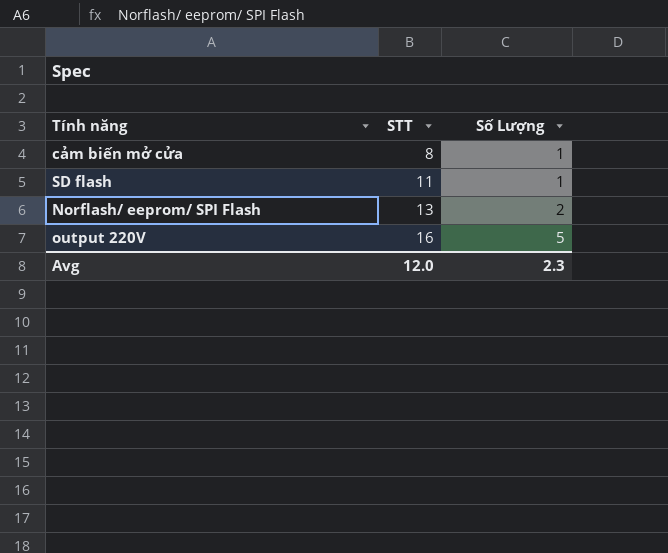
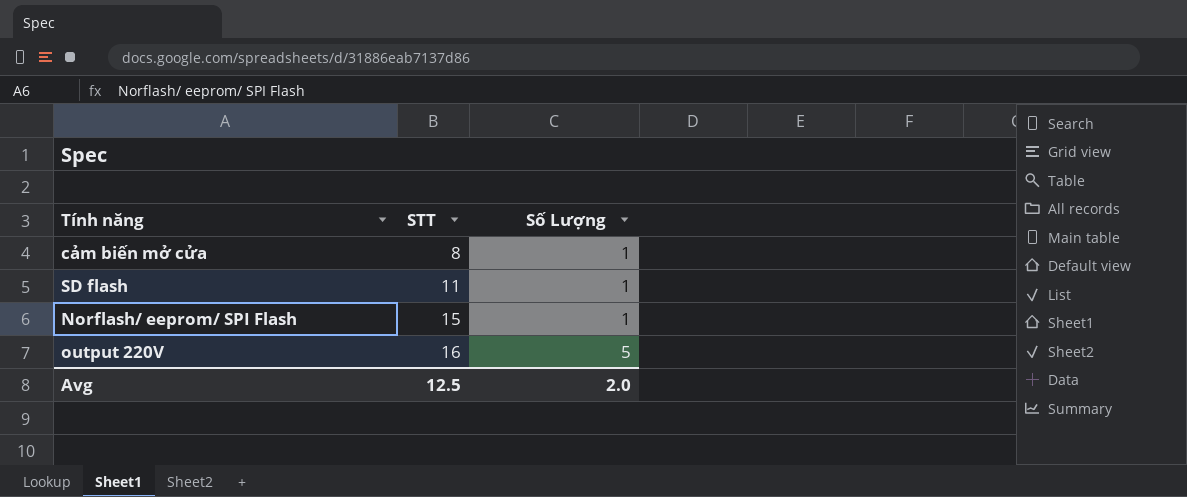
Norflash/ eeprom/ SPI Flash | STT: 13 -> 15
Norflash/ eeprom/ SPI Flash | Số Lượng: 2 -> 1
Avg | STT: 12.0 -> 12.5
Avg | Số Lượng: 2.3 -> 2.0

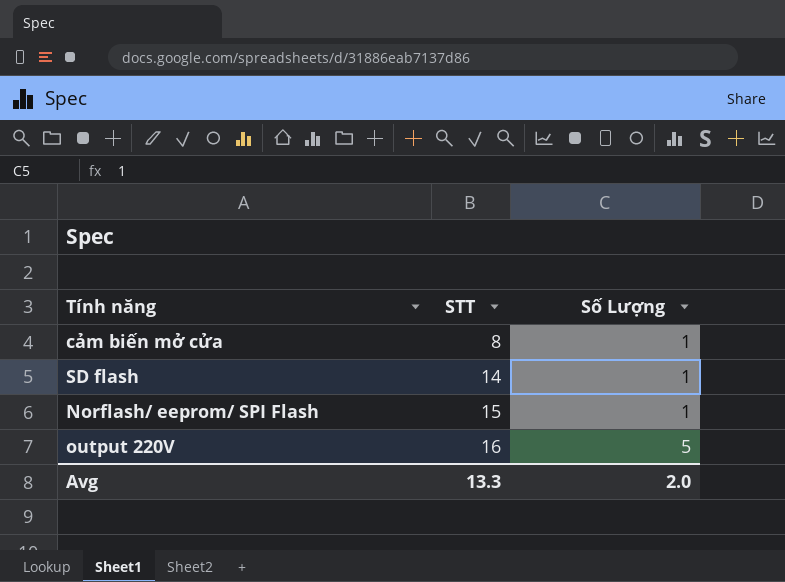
SD flash | STT: 11 -> 14
Avg | STT: 12.5 -> 13.3

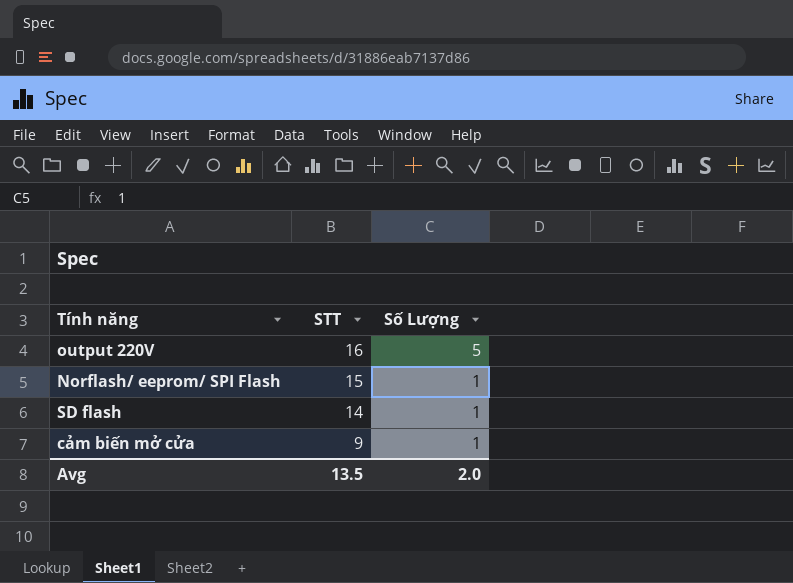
row order: STT ascending -> STT descending
cảm biến mở cửa | STT: 8 -> 9
Avg | STT: 13.3 -> 13.5

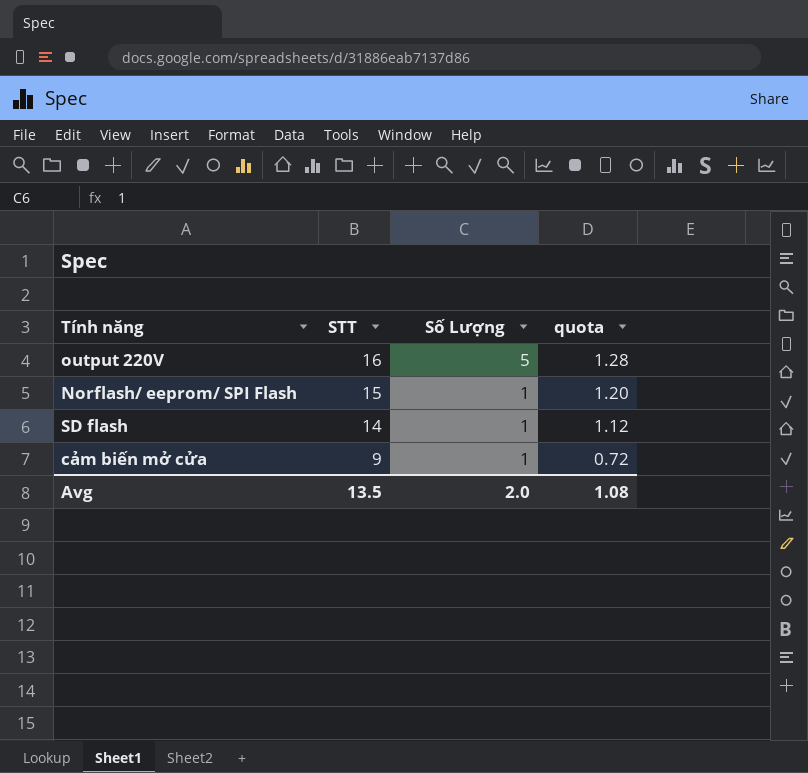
column quota | formula: none -> [STT] * 0.08

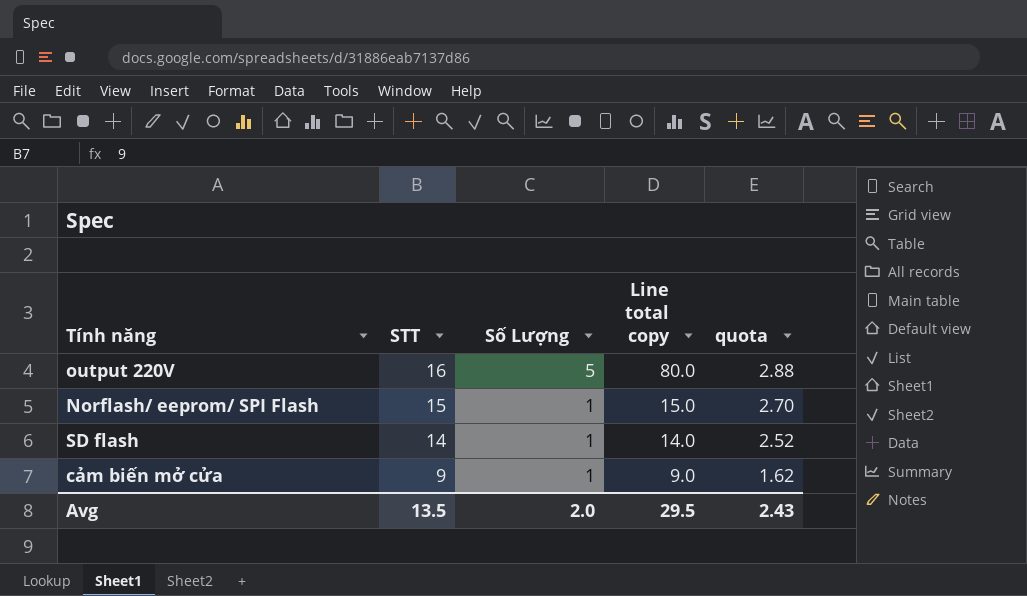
column Line total copy | formula: none -> [STT] * [Số Lượng]
column quota | formula: [STT] * 0.08 -> [STT] * 0.18
Avg | quota: 1.08 -> 2.43

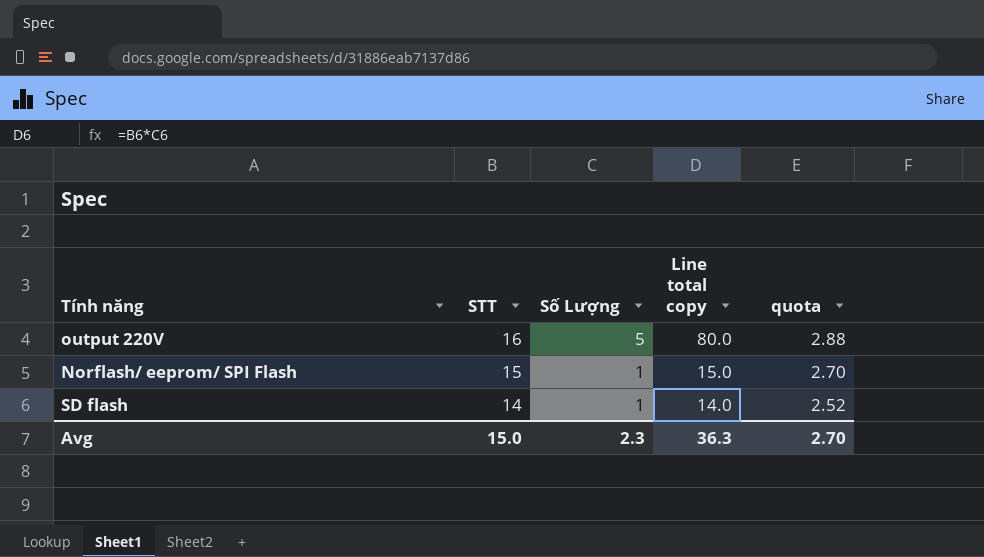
row cảm biến mở cửa: 9 | 1 | 9.0 | 1.62 -> none
Avg | STT: 13.5 -> 15.0
Avg | Số Lượng: 2.0 -> 2.3
Avg | Line total copy: 29.5 -> 36.3
Avg | quota: 2.43 -> 2.70

